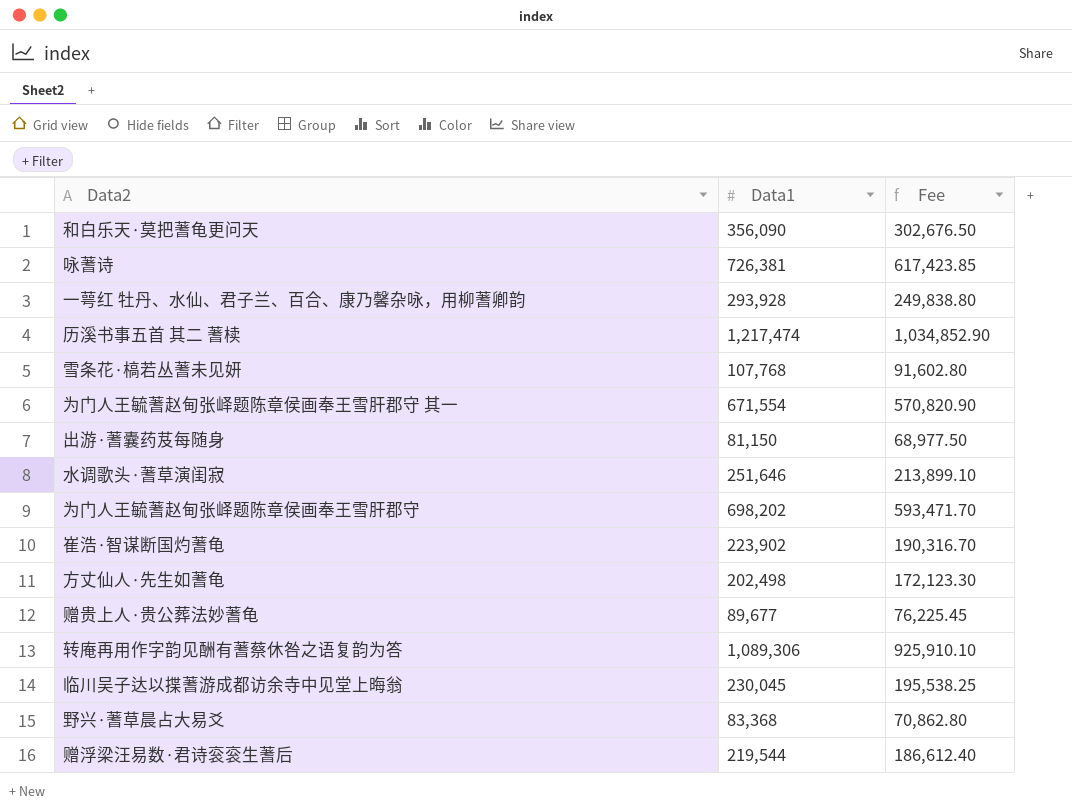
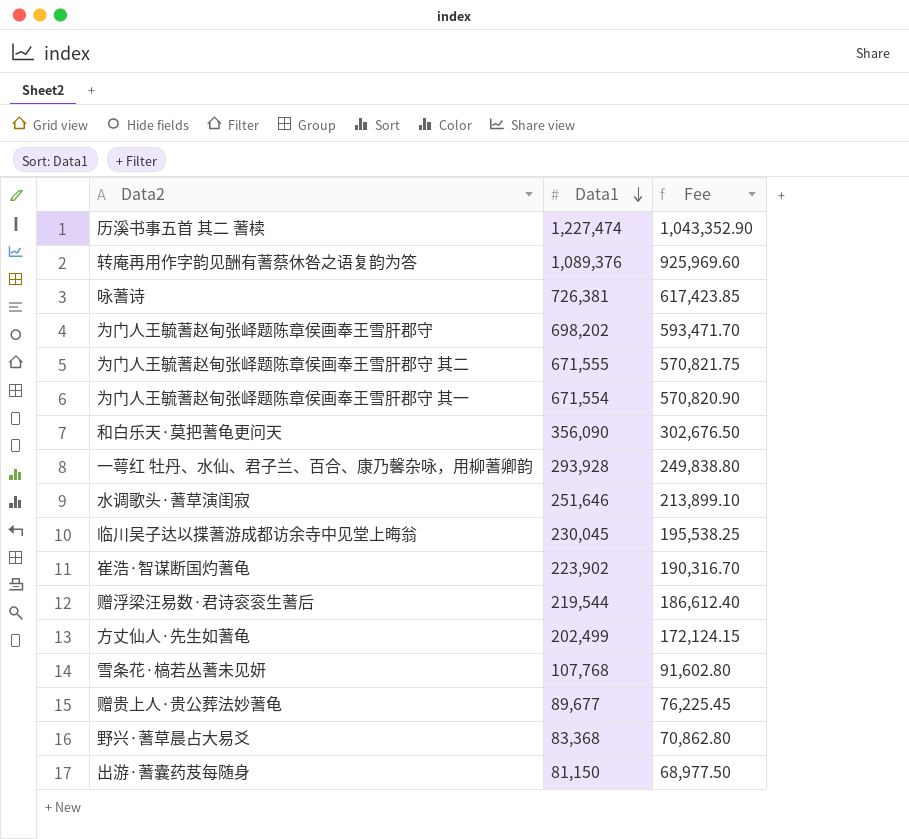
row order: none -> Data1 descending
历溪书事五首 其二 蓍椟 | Data1: 1,217,474 -> 1,227,474
历溪书事五首 其二 蓍椟 | Fee: 1,034,852.90 -> 1,043,352.90
转庵再用作字韵见酬有蓍蔡休咎之语复韵为答 | Data1: 1,089,306 -> 1,089,376
转庵再用作字韵见酬有蓍蔡休咎之语复韵为答 | Fee: 925,910.10 -> 925,969.60
row 为门人王毓蓍赵甸张峄题陈章侯画奉王雪肝郡守 其二: none -> 671,555 | 570,821.75
方丈仙人·先生如蓍龟 | Data1: 202,498 -> 202,499
方丈仙人·先生如蓍龟 | Fee: 172,123.30 -> 172,124.15

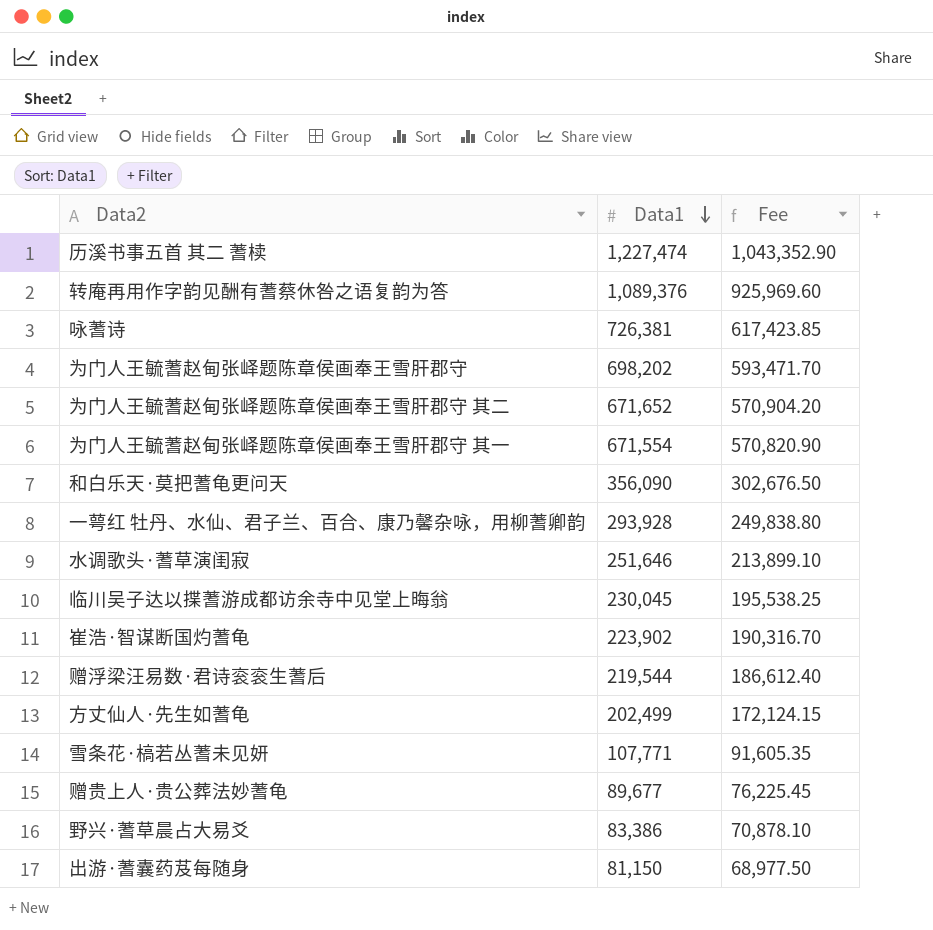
为门人王毓蓍赵甸张峄题陈章侯画奉王雪肝郡守 其二 | Data1: 671,555 -> 671,652
为门人王毓蓍赵甸张峄题陈章侯画奉王雪肝郡守 其二 | Fee: 570,821.75 -> 570,904.20
雪条花·槁若丛蓍未见妍 | Data1: 107,768 -> 107,771
雪条花·槁若丛蓍未见妍 | Fee: 91,602.80 -> 91,605.35
野兴·蓍草晨占大易爻 | Data1: 83,368 -> 83,386
野兴·蓍草晨占大易爻 | Fee: 70,862.80 -> 70,878.10

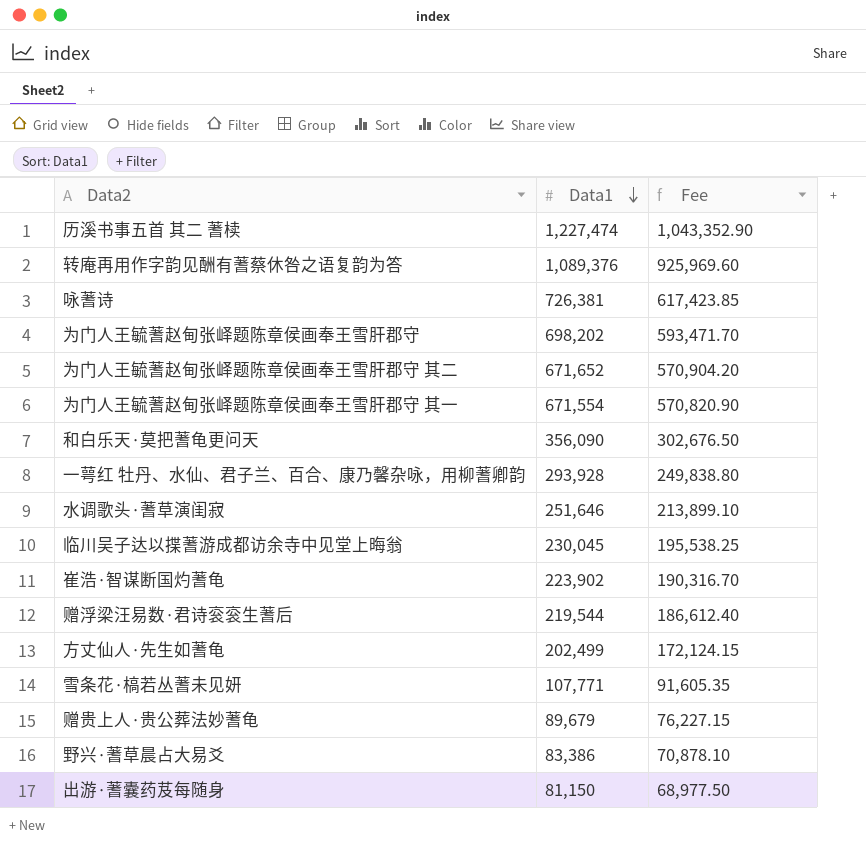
赠贵上人·贵公葬法妙蓍龟 | Data1: 89,677 -> 89,679
赠贵上人·贵公葬法妙蓍龟 | Fee: 76,225.45 -> 76,227.15

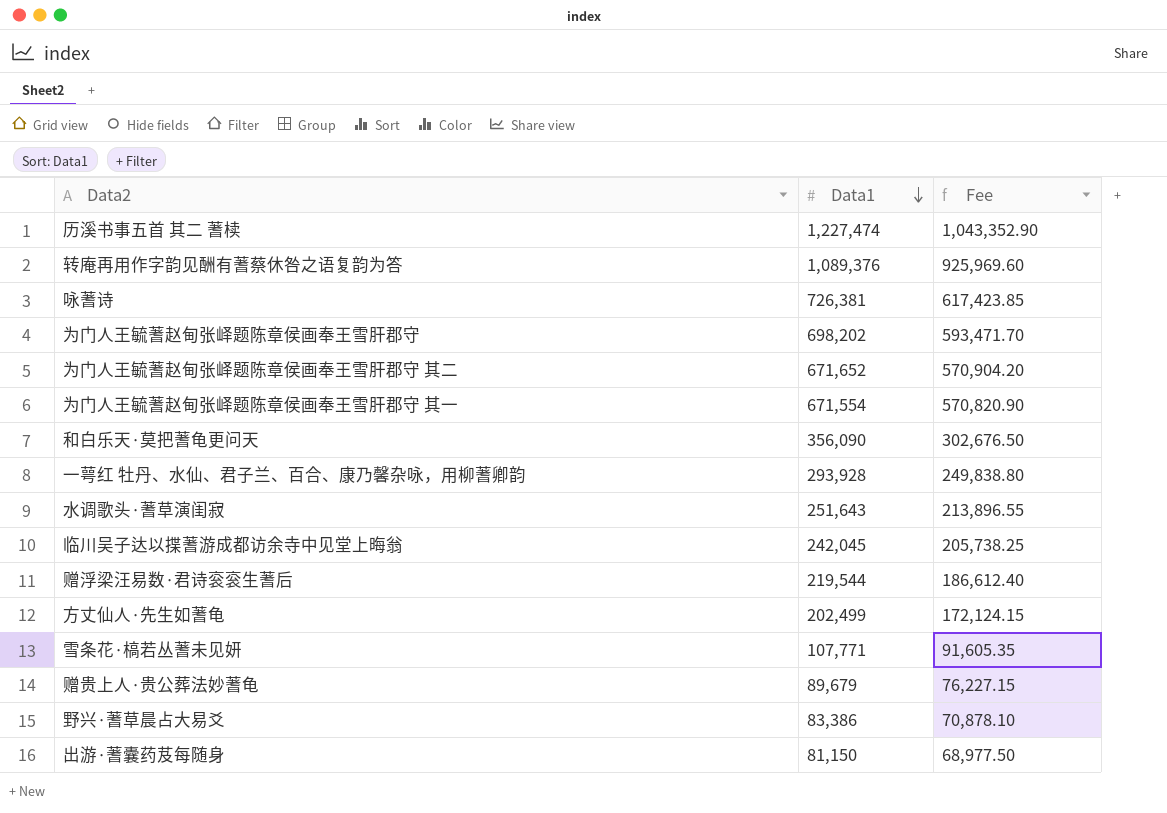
row 崔浩·智谋断国灼蓍龟: 223,902 | 190,316.70 -> none
水调歌头·蓍草演闺寂 | Data1: 251,646 -> 251,643
水调歌头·蓍草演闺寂 | Fee: 213,899.10 -> 213,896.55
临川吴子达以揲蓍游成都访余寺中见堂上晦翁 | Data1: 230,045 -> 242,045
临川吴子达以揲蓍游成都访余寺中见堂上晦翁 | Fee: 195,538.25 -> 205,738.25

